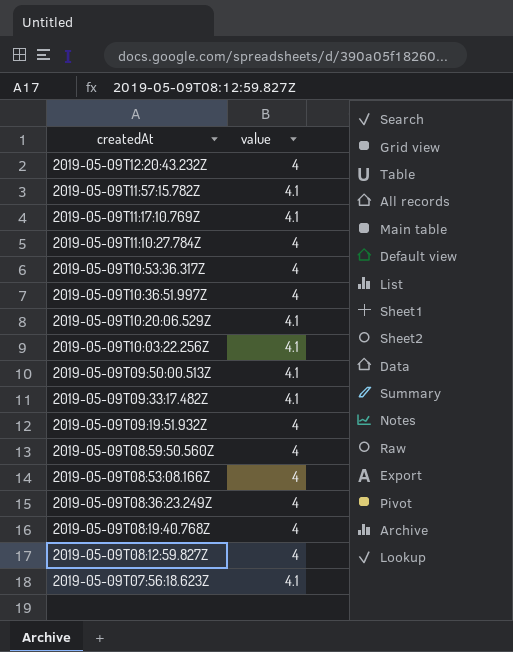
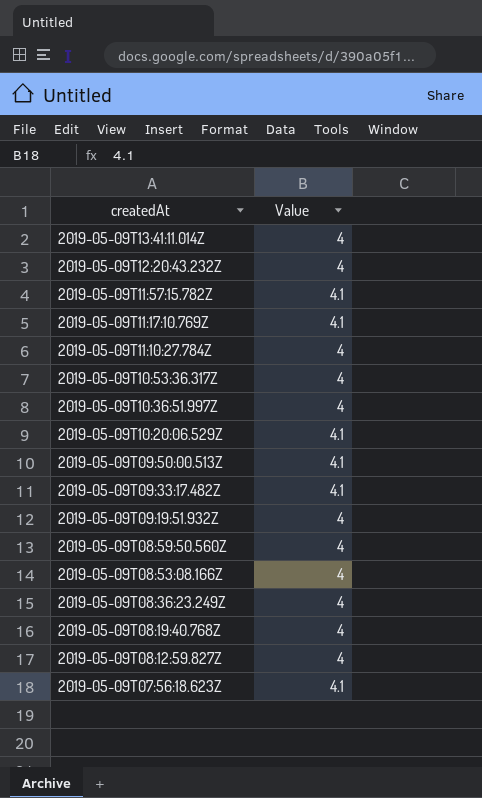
column name: value -> Value
row 2019-05-09T10:03:22.256Z: 4.1 -> none
row 2019-05-09T13:41:11.014Z: none -> 4

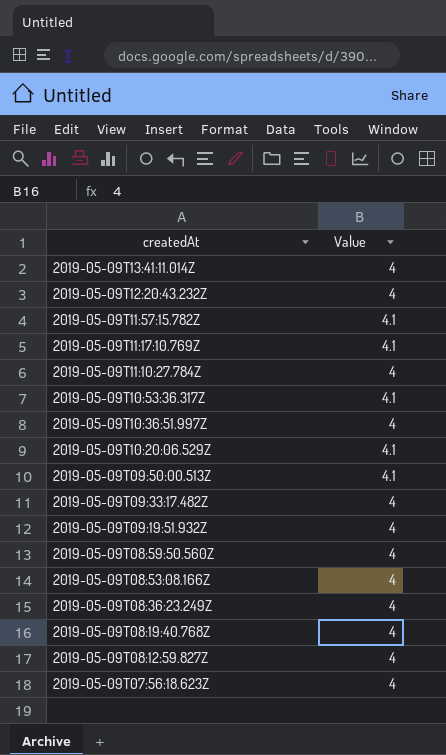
2019-05-09T10:53:36.317Z | Value: 4 -> 4.1
2019-05-09T09:33:17.482Z | Value: 4.1 -> 4
2019-05-09T07:56:18.623Z | Value: 4.1 -> 4

